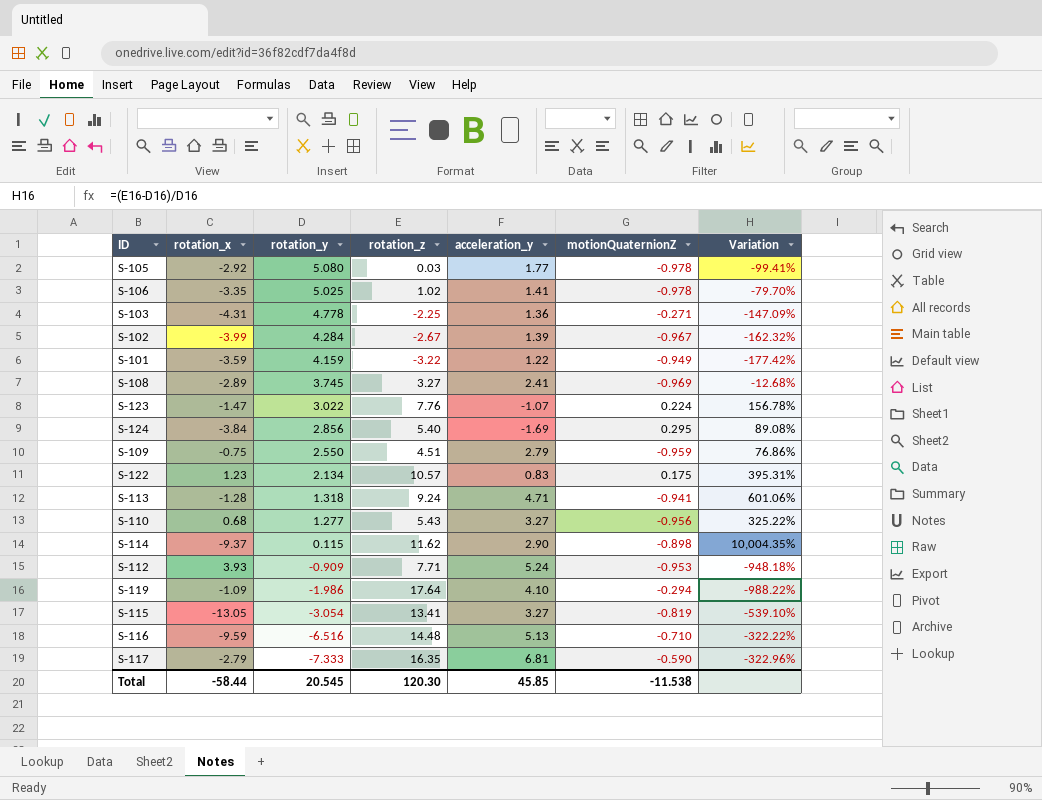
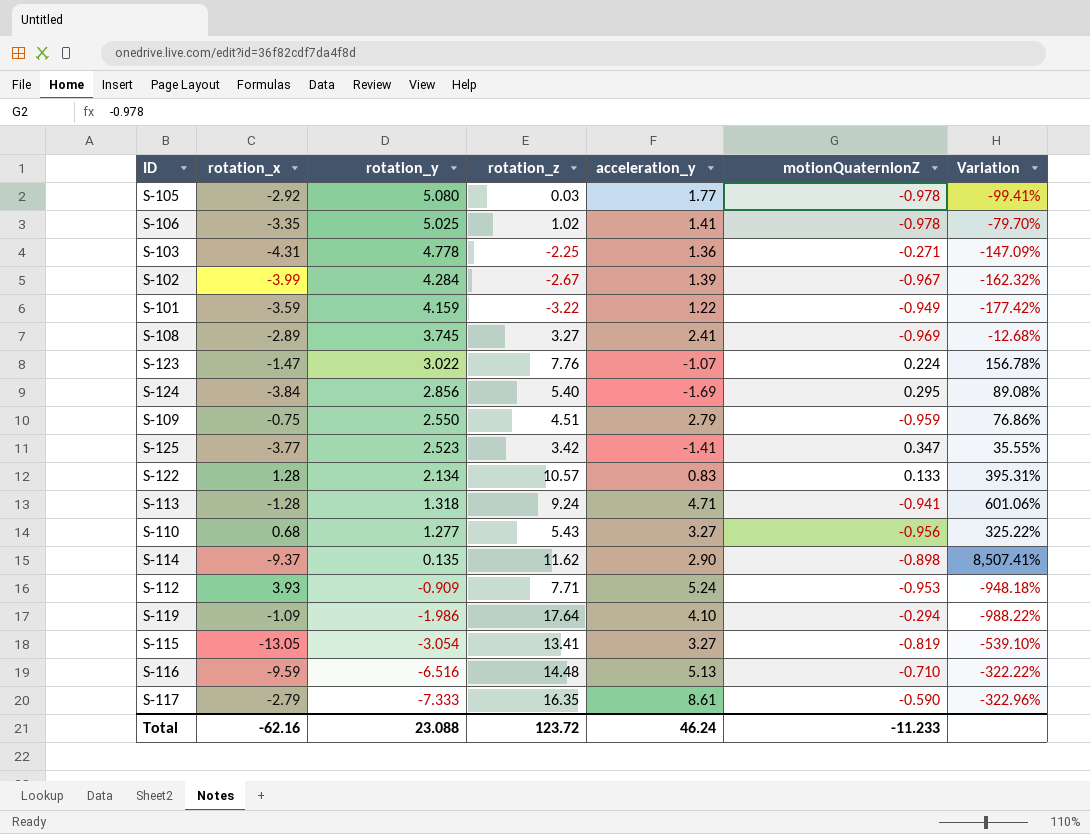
row S-125: none -> -3.77 | 2.523 | 3.42 | -1.41 | 0.347 | 35.55%
S-122 | rotation_x: 1.23 -> 1.28
S-122 | motionQuaternionZ: 0.175 -> 0.133
S-114 | rotation_y: 0.115 -> 0.135
S-114 | Variation: 10,004.35% -> 8,507.41%
S-117 | acceleration_y: 6.81 -> 8.61
Total | rotation_x: -58.44 -> -62.16
Total | rotation_y: 20.545 -> 23.088
Total | rotation_z: 120.30 -> 123.72
Total | acceleration_y: 45.85 -> 46.24
Total | motionQuaternionZ: -11.538 -> -11.233

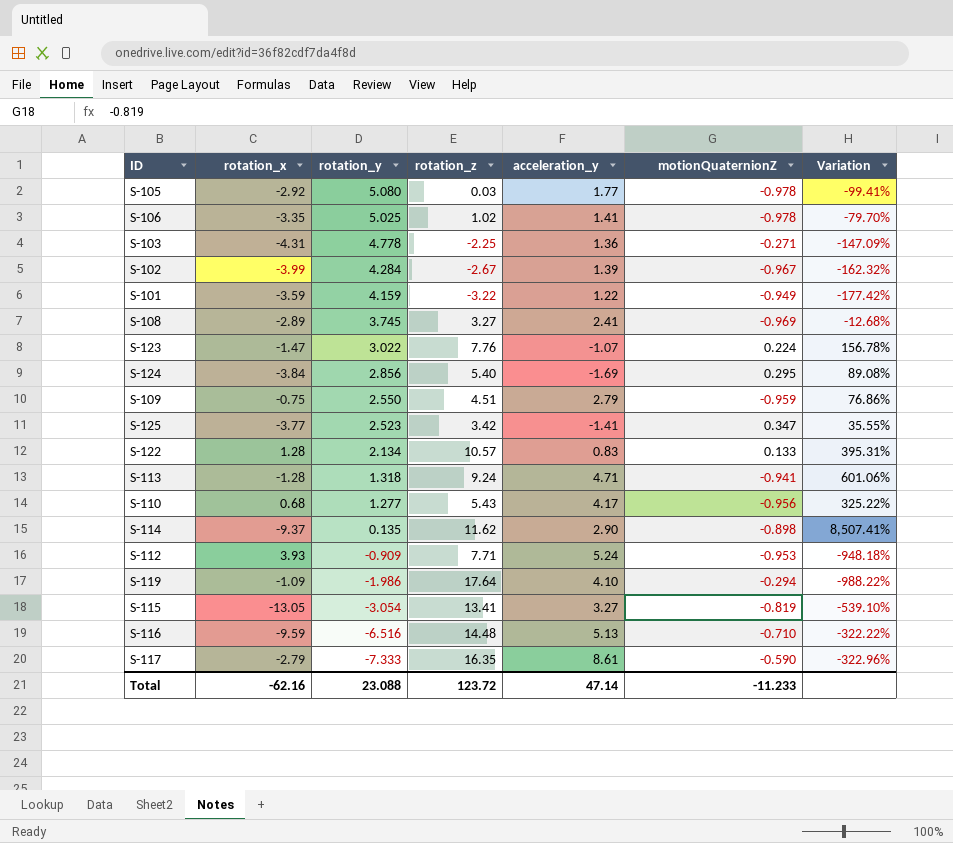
S-110 | acceleration_y: 3.27 -> 4.17
Total | acceleration_y: 46.24 -> 47.14

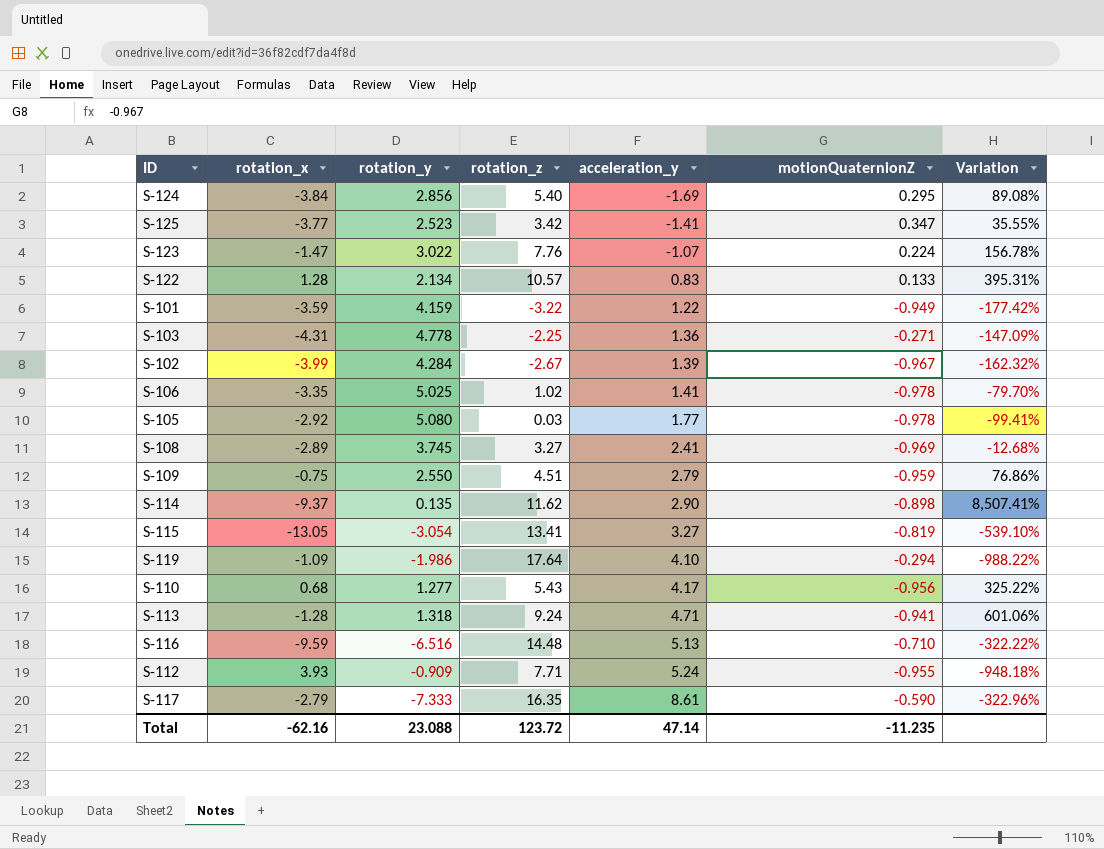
row order: rotation_y descending -> acceleration_y ascending
S-112 | motionQuaternionZ: -0.953 -> -0.955
Total | motionQuaternionZ: -11.233 -> -11.235

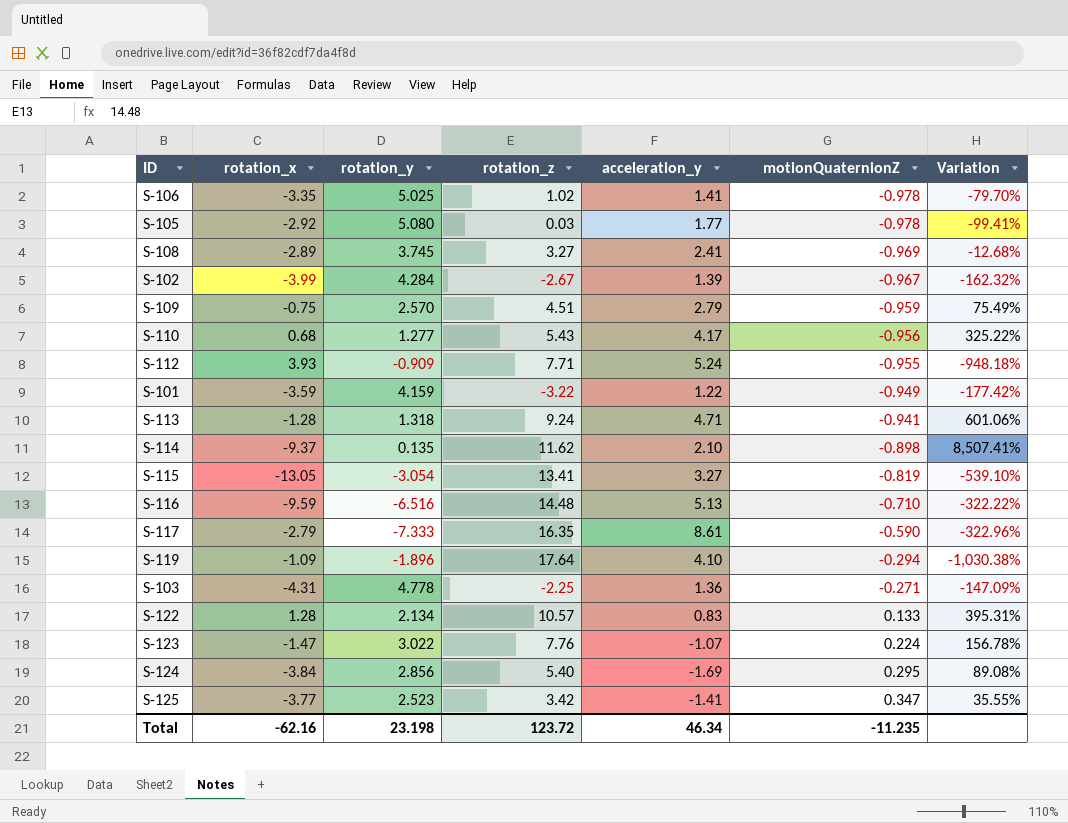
row order: acceleration_y ascending -> motionQuaternionZ ascending
S-109 | rotation_y: 2.550 -> 2.570
S-109 | Variation: 76.86% -> 75.49%
S-114 | acceleration_y: 2.90 -> 2.10
S-119 | rotation_y: -1.986 -> -1.896
S-119 | Variation: -988.22% -> -1,030.38%
Total | rotation_y: 23.088 -> 23.198
Total | acceleration_y: 47.14 -> 46.34

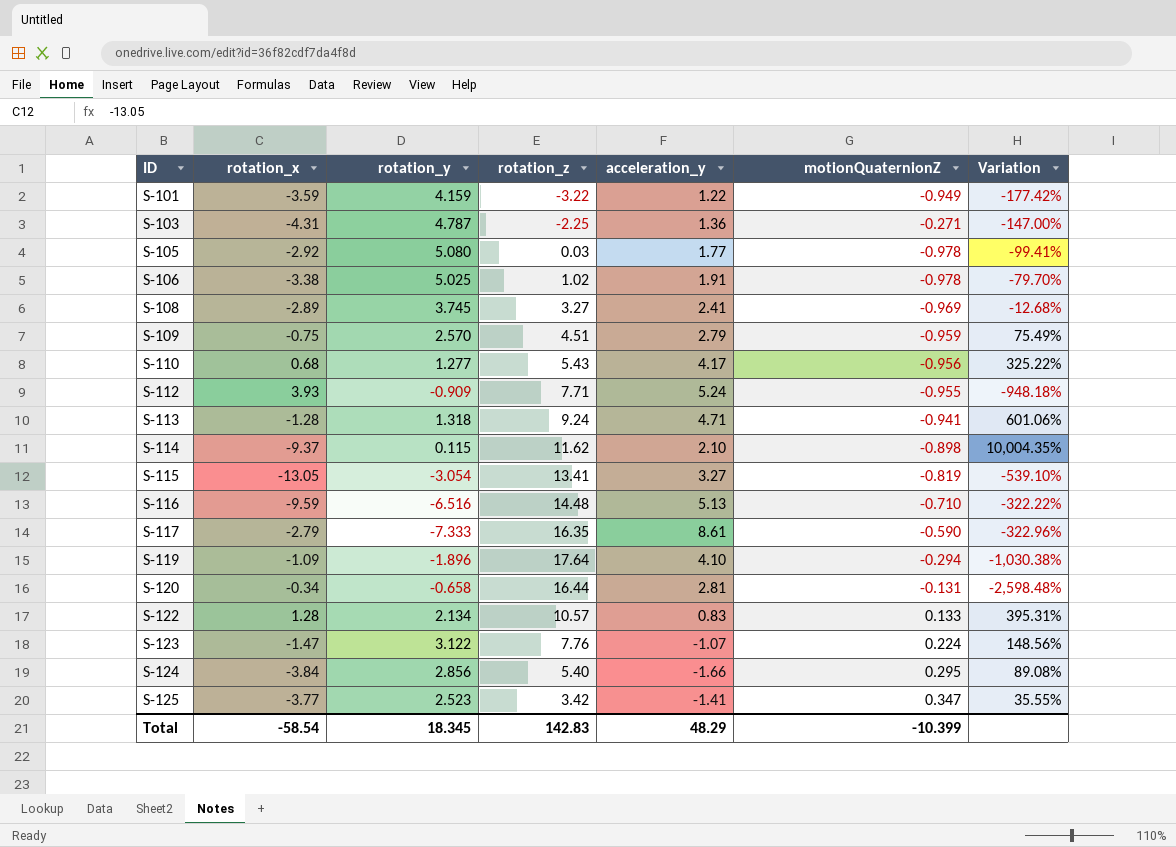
row order: motionQuaternionZ ascending -> ID ascending
row S-102: -3.99 | 4.284 | -2.67 | 1.39 | -0.967 | -162.32% -> none
S-103 | rotation_y: 4.778 -> 4.787
S-103 | Variation: -147.09% -> -147.00%
S-106 | rotation_x: -3.35 -> -3.38
S-106 | acceleration_y: 1.41 -> 1.91
S-114 | rotation_y: 0.135 -> 0.115
S-114 | Variation: 8,507.41% -> 10,004.35%
row S-120: none -> -0.34 | -0.658 | 16.44 | 2.81 | -0.131 | -2,598.48%
S-123 | rotation_y: 3.022 -> 3.122
S-123 | Variation: 156.78% -> 148.56%
S-124 | acceleration_y: -1.69 -> -1.66
Total | rotation_x: -62.16 -> -58.54
Total | rotation_y: 23.198 -> 18.345
Total | rotation_z: 123.72 -> 142.83
Total | acceleration_y: 46.34 -> 48.29
Total | motionQuaternionZ: -11.235 -> -10.399

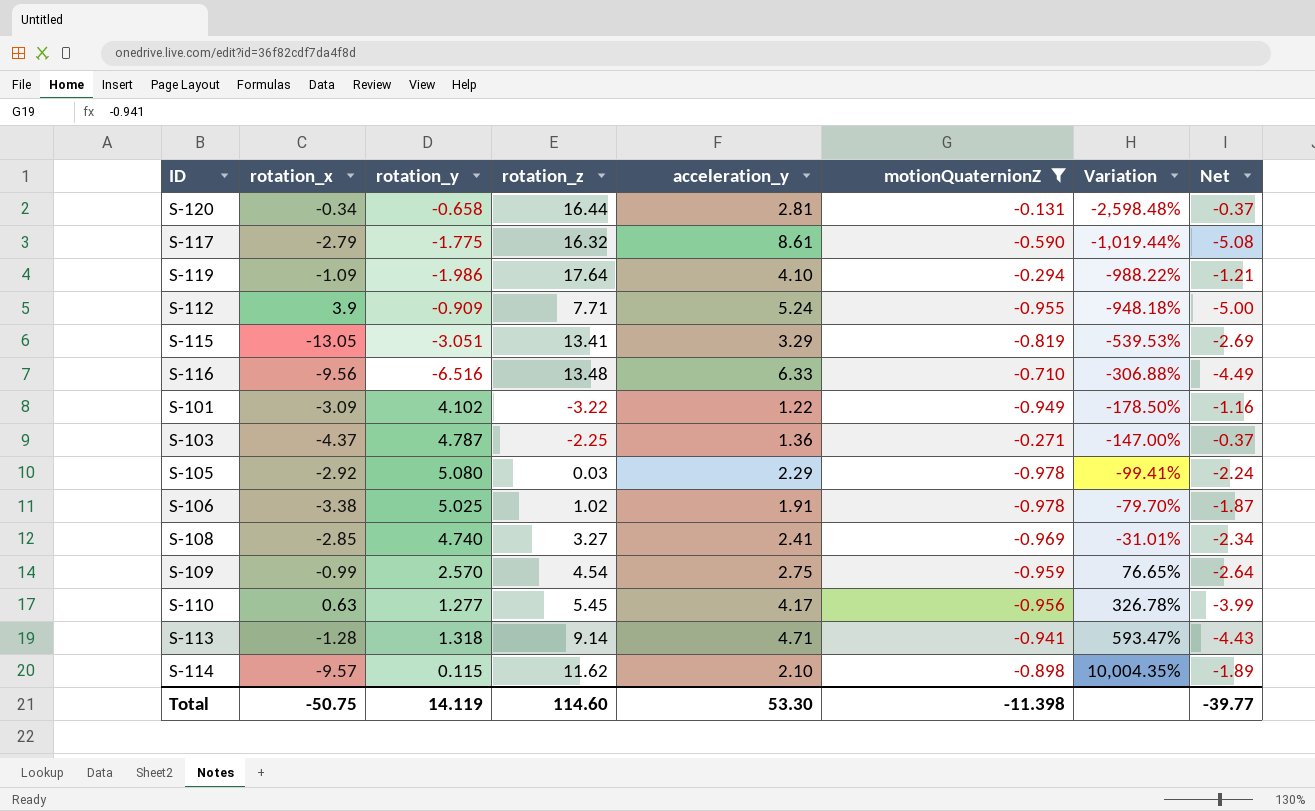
filter: none -> motionQuaternionZ <= -0.131
row order: ID ascending -> Variation ascending
column Net | formula: none -> [acceleration_y] * [motionQuaternionZ]
S-117 | rotation_y: -7.333 -> -1.775
S-117 | rotation_z: 16.35 -> 16.32
S-117 | Variation: -322.96% -> -1,019.44%
S-119 | rotation_y: -1.896 -> -1.986
S-119 | Variation: -1,030.38% -> -988.22%
S-112 | rotation_x: 3.93 -> 3.9
S-115 | rotation_y: -3.054 -> -3.051
S-115 | acceleration_y: 3.27 -> 3.29
S-115 | Variation: -539.10% -> -539.53%
S-116 | rotation_x: -9.59 -> -9.56
S-116 | rotation_z: 14.48 -> 13.48
S-116 | acceleration_y: 5.13 -> 6.33
S-116 | Variation: -322.22% -> -306.88%
S-101 | rotation_x: -3.59 -> -3.09
S-101 | rotation_y: 4.159 -> 4.102
S-101 | Variation: -177.42% -> -178.50%
S-103 | rotation_x: -4.31 -> -4.37
S-105 | acceleration_y: 1.77 -> 2.29
S-108 | rotation_x: -2.89 -> -2.85
S-108 | rotation_y: 3.745 -> 4.740
S-108 | Variation: -12.68% -> -31.01%
S-109 | rotation_x: -0.75 -> -0.99
S-109 | rotation_z: 4.51 -> 4.54
S-109 | acceleration_y: 2.79 -> 2.75
S-109 | Variation: 75.49% -> 76.65%
S-110 | rotation_x: 0.68 -> 0.63
S-110 | rotation_z: 5.43 -> 5.45
S-110 | Variation: 325.22% -> 326.78%
S-113 | rotation_z: 9.24 -> 9.14
S-113 | Variation: 601.06% -> 593.47%
S-114 | rotation_x: -9.37 -> -9.57
Total | rotation_x: -58.54 -> -50.75
Total | rotation_y: 18.345 -> 14.119
Total | rotation_z: 142.83 -> 114.60
Total | acceleration_y: 48.29 -> 53.30
Total | motionQuaternionZ: -10.399 -> -11.398

